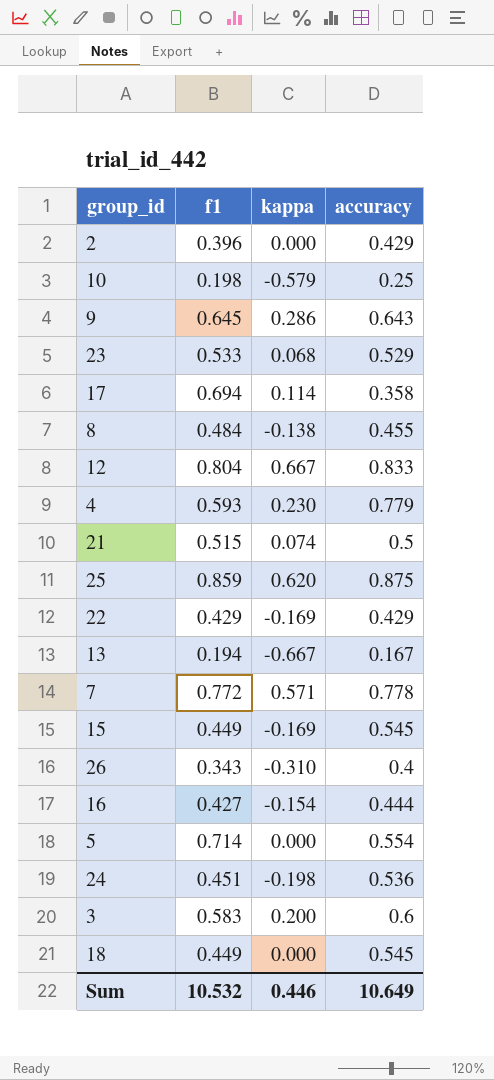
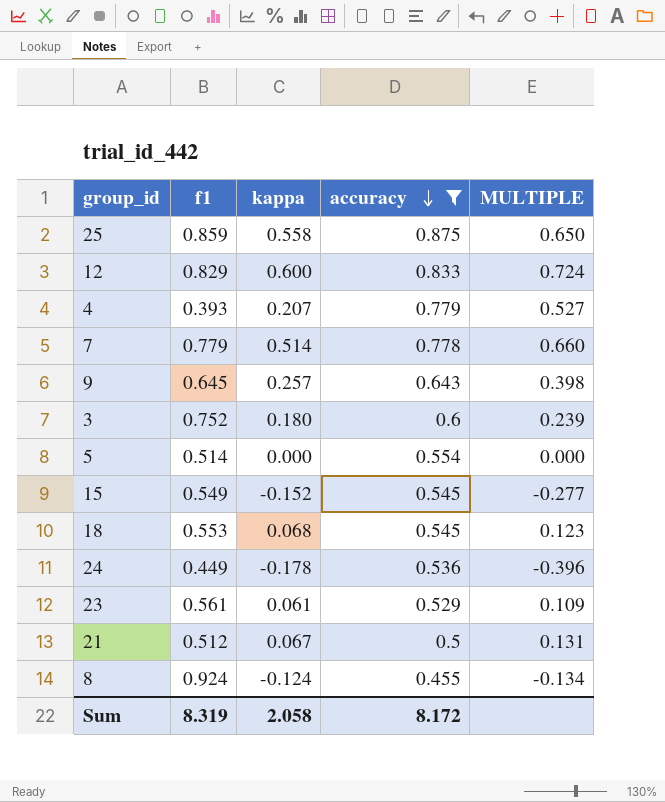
filter: none -> accuracy >= 0.455
row order: none -> accuracy descending
column MULTIPLE | formula: none -> [kappa] / [f1]
25 | kappa: 0.620 -> 0.558
12 | f1: 0.804 -> 0.829
12 | kappa: 0.667 -> 0.600
4 | f1: 0.593 -> 0.393
4 | kappa: 0.230 -> 0.207
7 | f1: 0.772 -> 0.779
7 | kappa: 0.571 -> 0.514
9 | kappa: 0.286 -> 0.257
3 | f1: 0.583 -> 0.752
3 | kappa: 0.200 -> 0.180
5 | f1: 0.714 -> 0.514
15 | f1: 0.449 -> 0.549
15 | kappa: -0.169 -> -0.152
18 | f1: 0.449 -> 0.553
18 | kappa: 0.000 -> 0.068
24 | f1: 0.451 -> 0.449
24 | kappa: -0.198 -> -0.178
23 | f1: 0.533 -> 0.561
23 | kappa: 0.068 -> 0.061
21 | f1: 0.515 -> 0.512
21 | kappa: 0.074 -> 0.067
8 | f1: 0.484 -> 0.924
8 | kappa: -0.138 -> -0.124
Sum | f1: 10.532 -> 8.319
Sum | kappa: 0.446 -> 2.058
Sum | accuracy: 10.649 -> 8.172

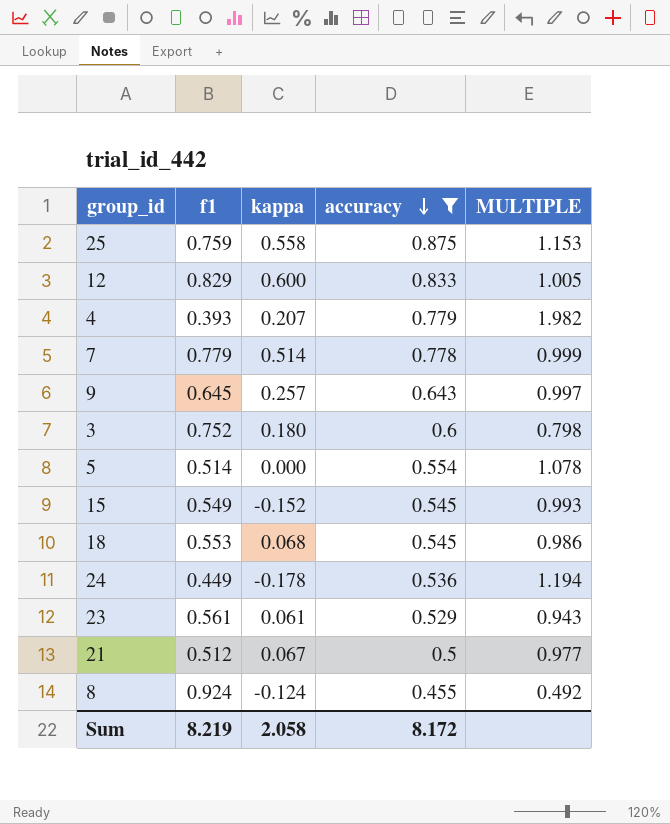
column MULTIPLE | formula: [kappa] / [f1] -> [accuracy] / [f1]
25 | f1: 0.859 -> 0.759
Sum | f1: 8.319 -> 8.219

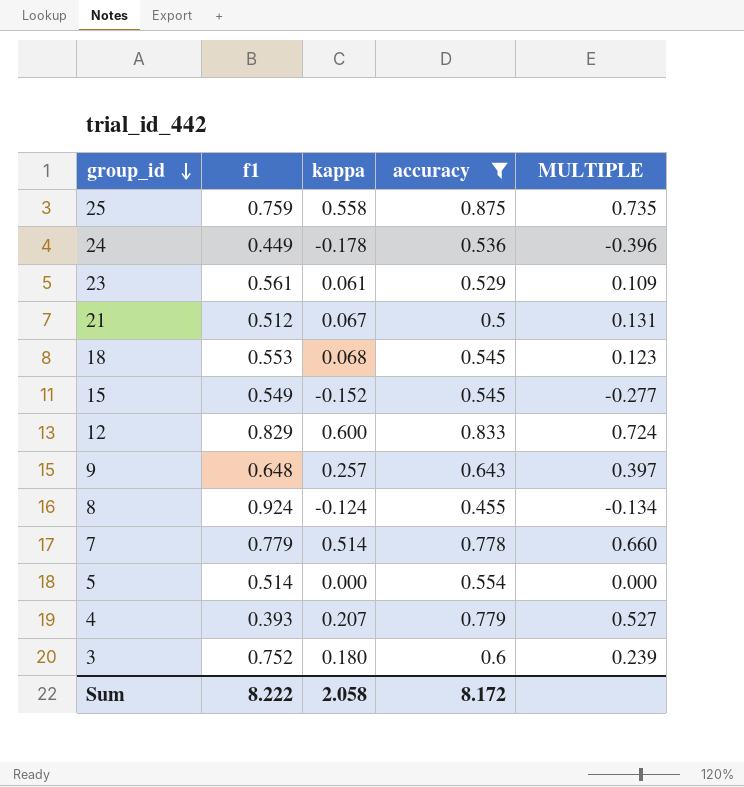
row order: accuracy descending -> group_id descending
column MULTIPLE | formula: [accuracy] / [f1] -> [kappa] / [f1]
9 | f1: 0.645 -> 0.648
Sum | f1: 8.219 -> 8.222

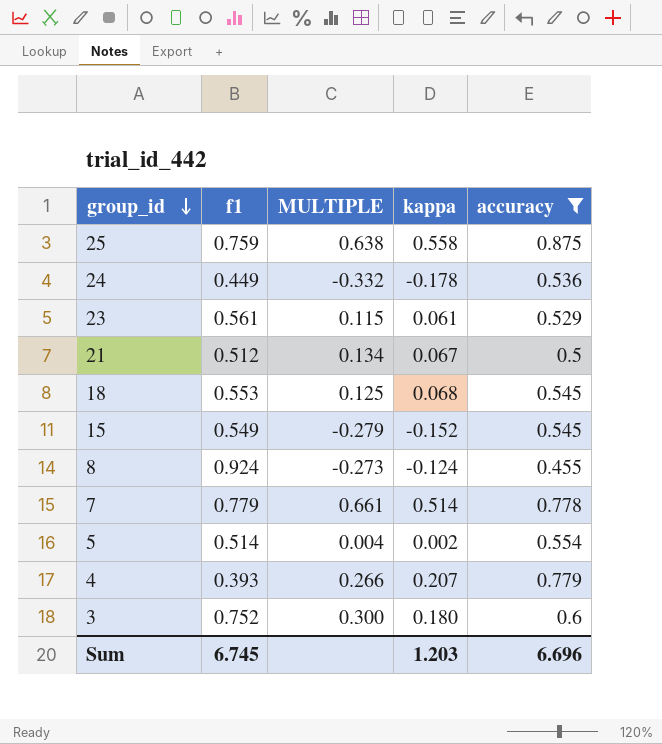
column MULTIPLE | formula: [kappa] / [f1] -> [kappa] / [accuracy]
column MULTIPLE | position: 5 -> 3
row 12: 0.829 | 0.600 | 0.833 | 0.724 -> none
row 9: 0.648 | 0.257 | 0.643 | 0.397 -> none
5 | kappa: 0.000 -> 0.002
Sum | f1: 8.222 -> 6.745
Sum | kappa: 2.058 -> 1.203
Sum | accuracy: 8.172 -> 6.696

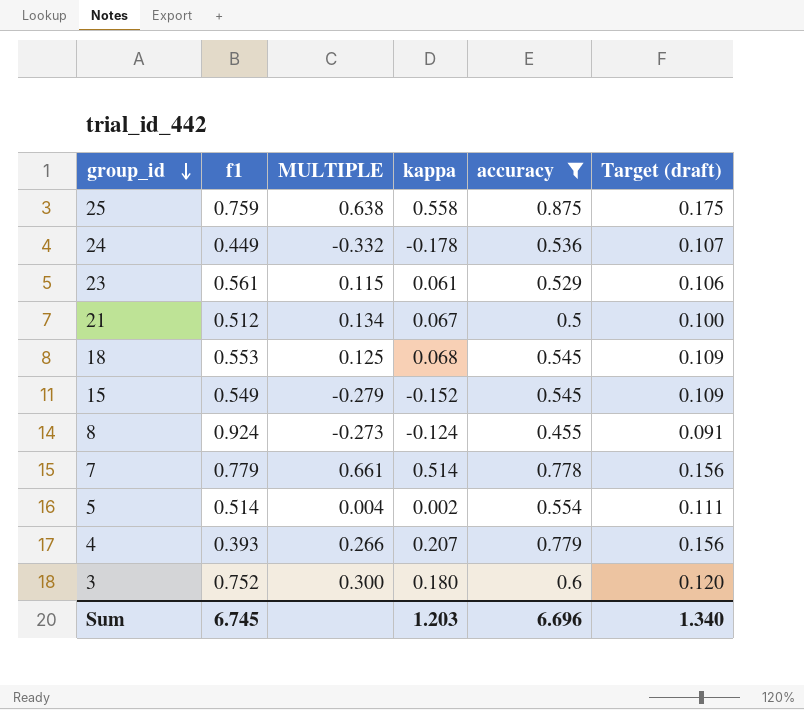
column Target (draft) | formula: none -> [accuracy] * 0.2

